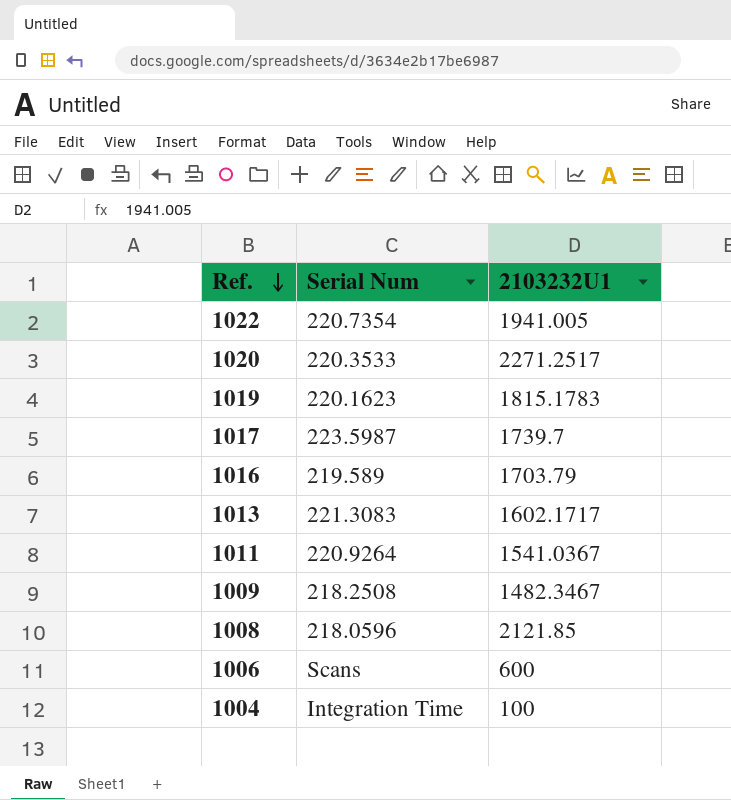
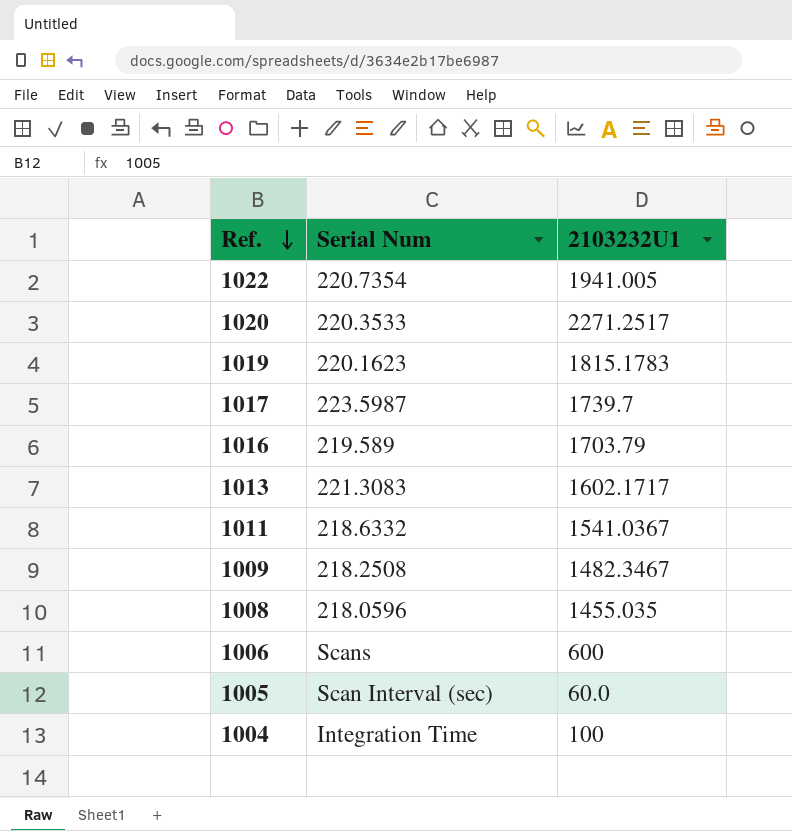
1011 | Serial Num: 220.9264 -> 218.6332
1008 | 2103232U1: 2121.85 -> 1455.035
row 1005: none -> Scan Interval (sec) | 60.0

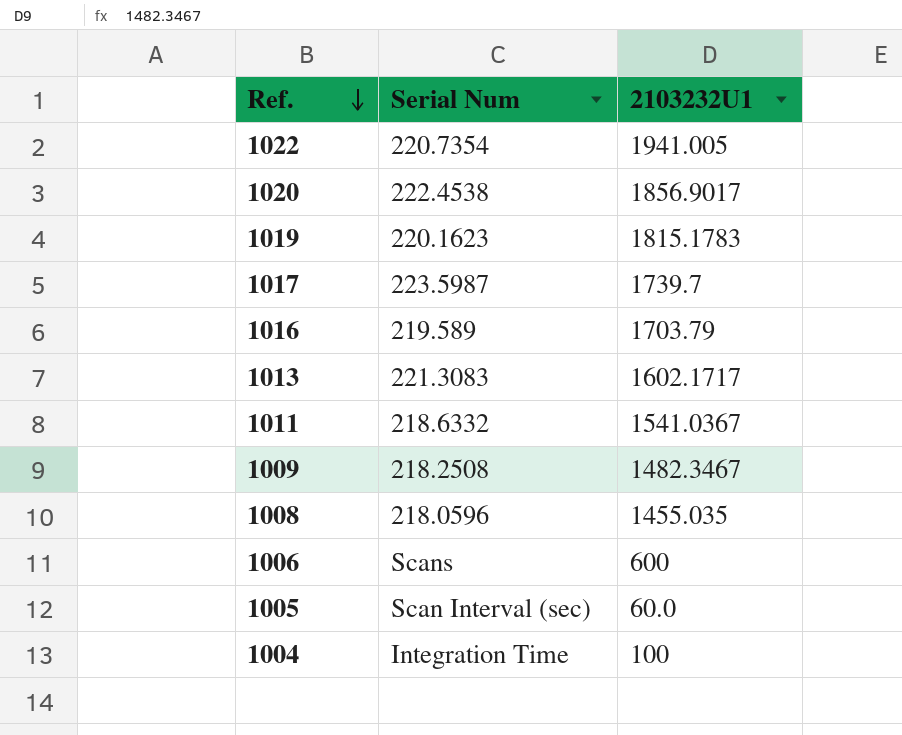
1020 | Serial Num: 220.3533 -> 222.4538
1020 | 2103232U1: 2271.2517 -> 1856.9017

